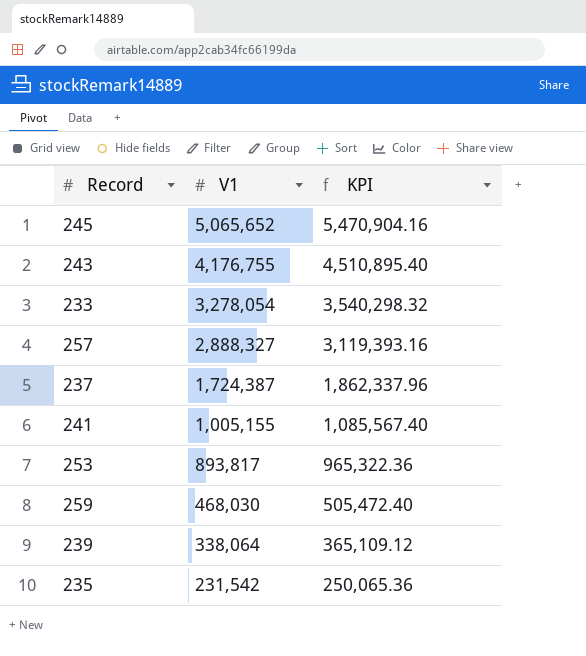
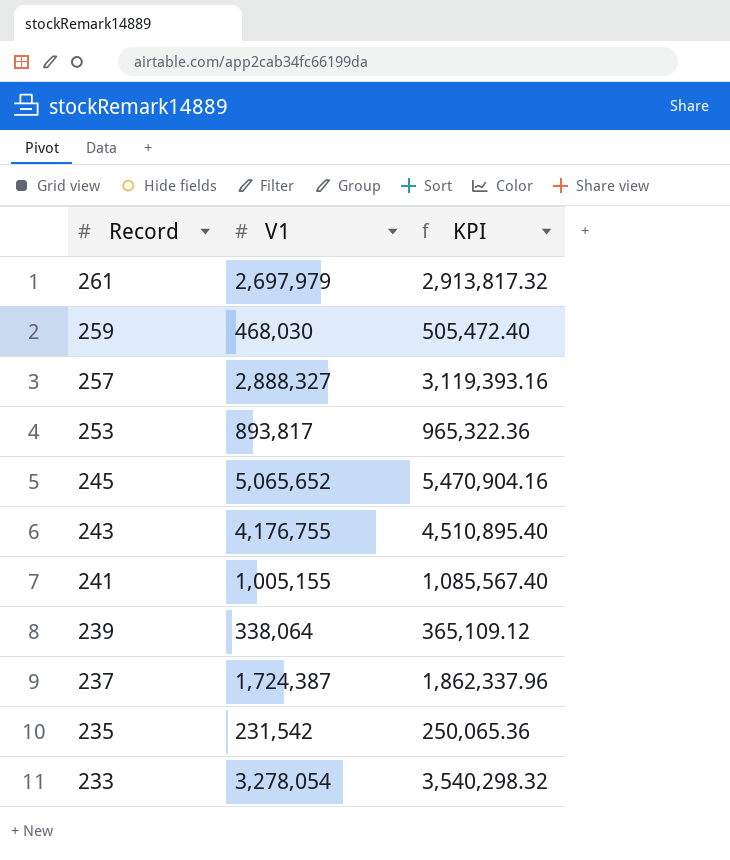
row order: V1 descending -> Record descending
row 261: none -> 2,697,979 | 2,913,817.32

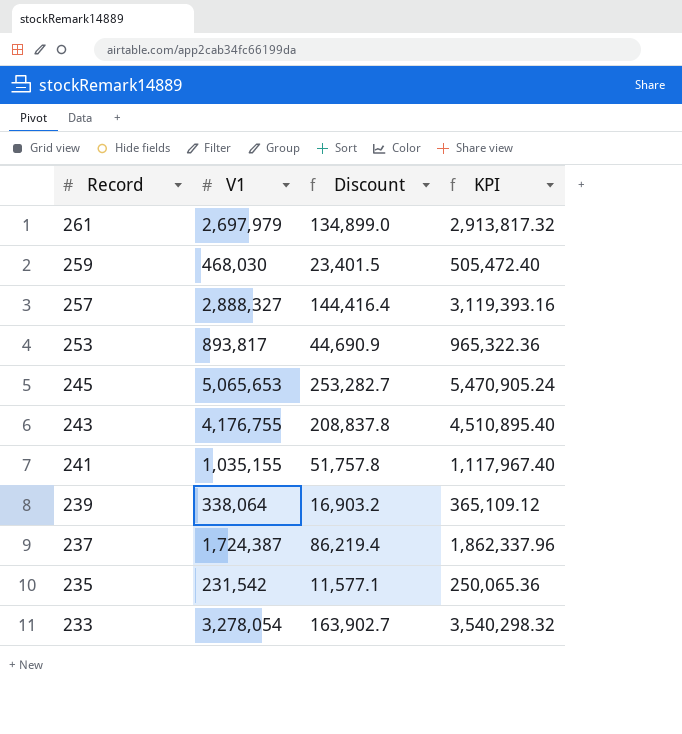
column Discount | formula: none -> [V1] * 0.05
245 | V1: 5,065,652 -> 5,065,653
245 | KPI: 5,470,904.16 -> 5,470,905.24
241 | V1: 1,005,155 -> 1,035,155
241 | KPI: 1,085,567.40 -> 1,117,967.40

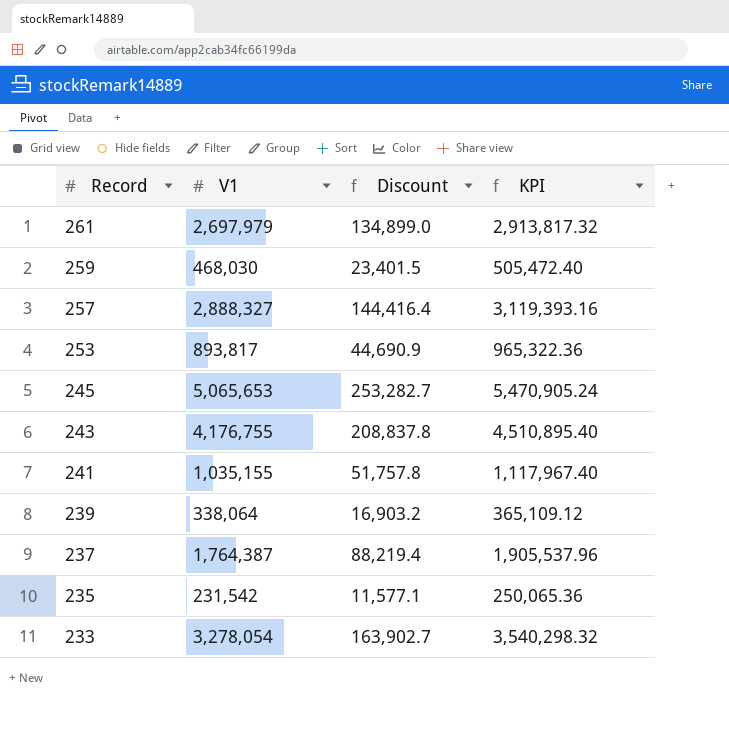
237 | V1: 1,724,387 -> 1,764,387
237 | Discount: 86,219.4 -> 88,219.4
237 | KPI: 1,862,337.96 -> 1,905,537.96

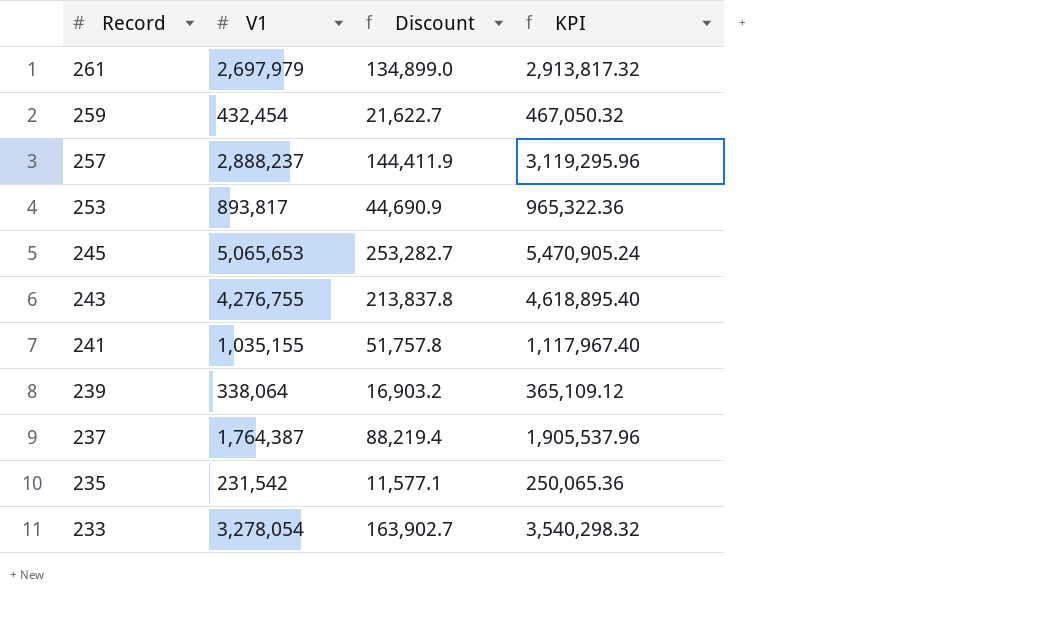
259 | V1: 468,030 -> 432,454
259 | Discount: 23,401.5 -> 21,622.7
259 | KPI: 505,472.40 -> 467,050.32
257 | V1: 2,888,327 -> 2,888,237
257 | Discount: 144,416.4 -> 144,411.9
257 | KPI: 3,119,393.16 -> 3,119,295.96
243 | V1: 4,176,755 -> 4,276,755
243 | Discount: 208,837.8 -> 213,837.8
243 | KPI: 4,510,895.40 -> 4,618,895.40

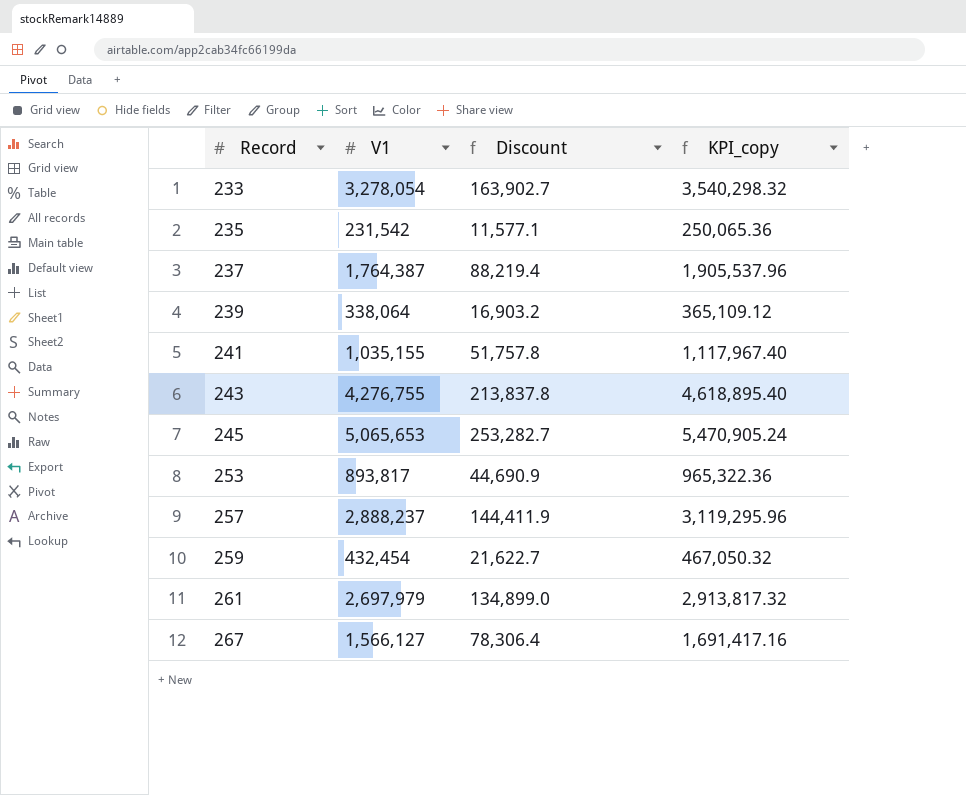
row order: Record descending -> Record ascending
column name: KPI -> KPI_copy
row 267: none -> 1,566,127 | 78,306.4 | 1,691,417.16

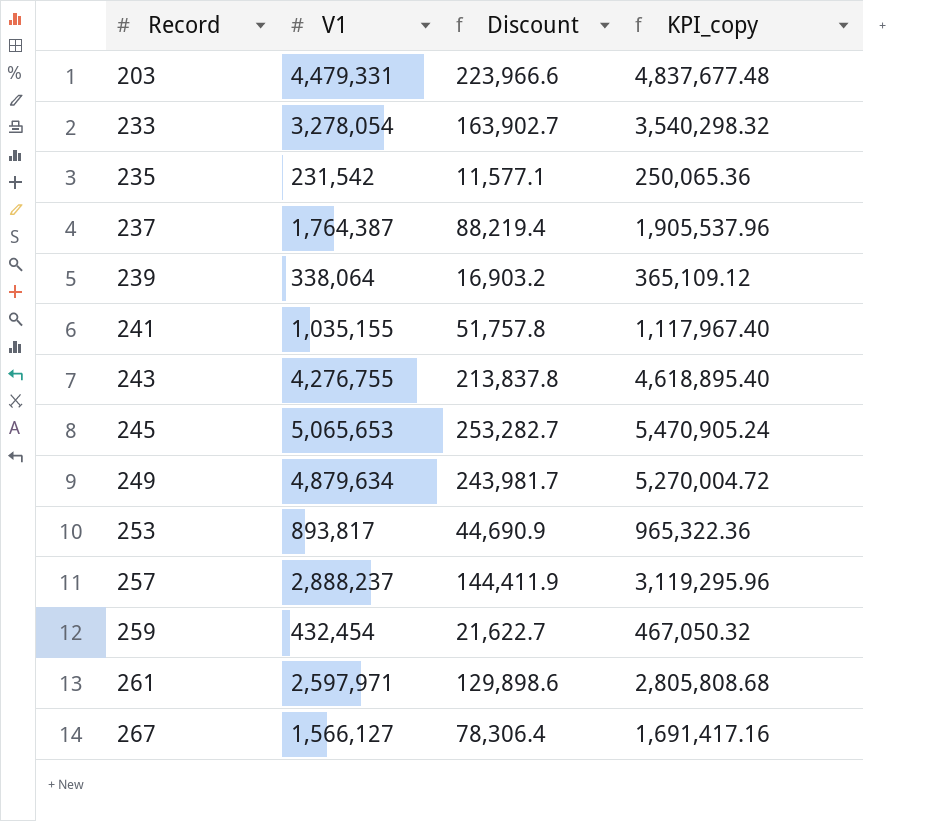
row 203: none -> 4,479,331 | 223,966.6 | 4,837,677.48
row 249: none -> 4,879,634 | 243,981.7 | 5,270,004.72
261 | V1: 2,697,979 -> 2,597,971
261 | Discount: 134,899.0 -> 129,898.6
261 | KPI_copy: 2,913,817.32 -> 2,805,808.68

